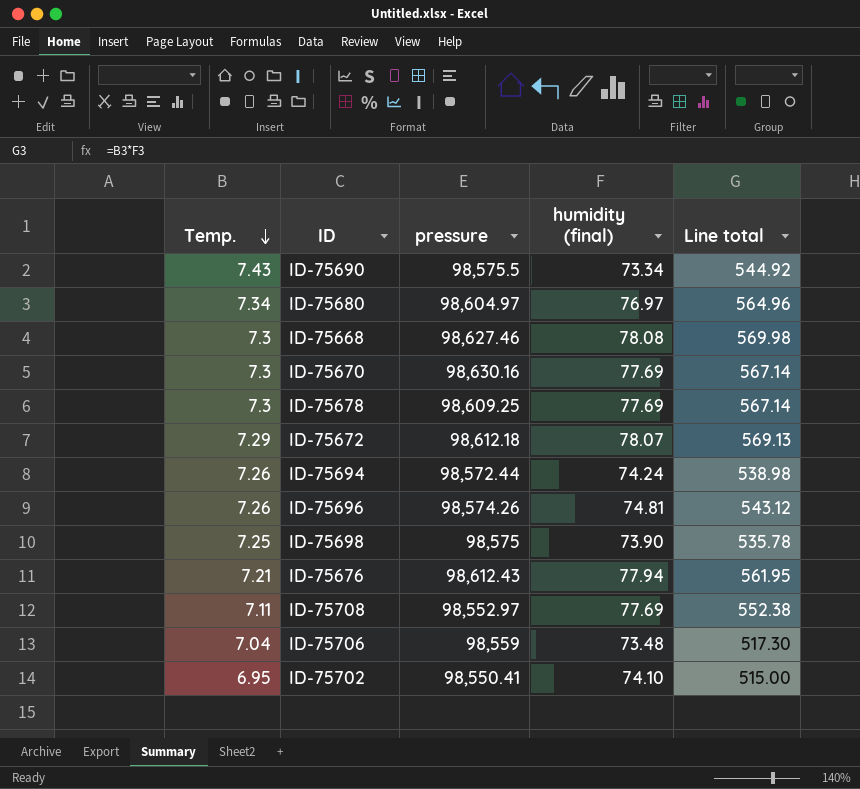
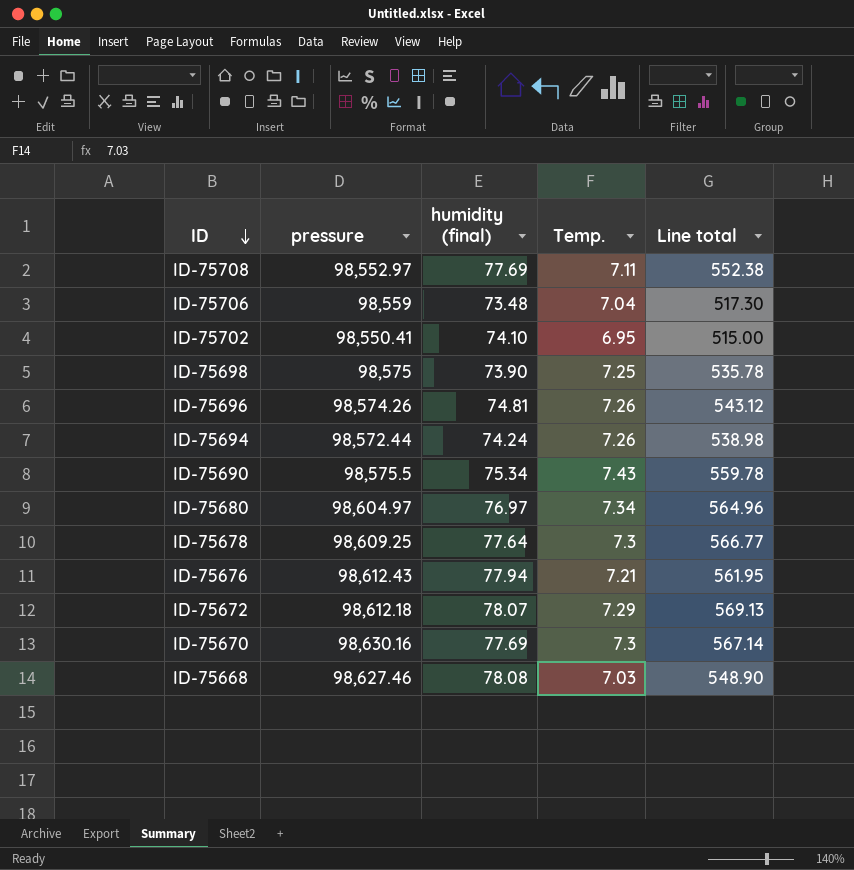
row order: Temp. descending -> ID descending
column Temp. | position: 1 -> 4
ID-75690 | humidity (final): 73.34 -> 75.34
ID-75690 | Line total: 544.92 -> 559.78
ID-75678 | humidity (final): 77.69 -> 77.64
ID-75678 | Line total: 567.14 -> 566.77
ID-75668 | Temp.: 7.3 -> 7.03
ID-75668 | Line total: 569.98 -> 548.90

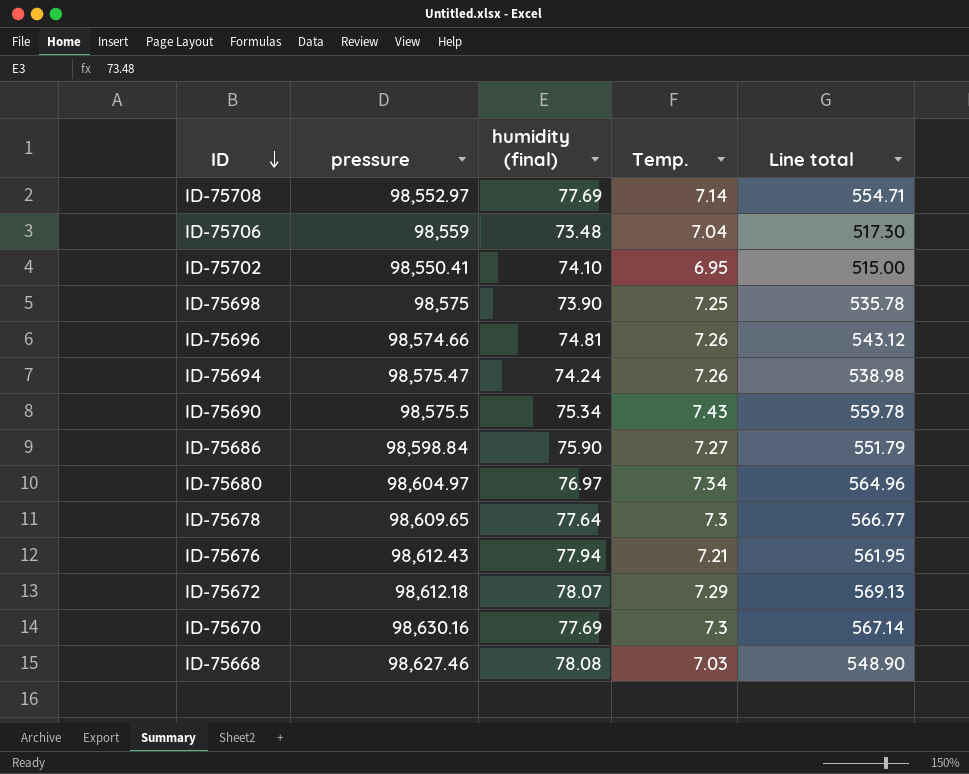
ID-75708 | Temp.: 7.11 -> 7.14
ID-75708 | Line total: 552.38 -> 554.71
ID-75696 | pressure: 98,574.26 -> 98,574.66
ID-75694 | pressure: 98,572.44 -> 98,575.47
row ID-75686: none -> 98,598.84 | 75.90 | 7.27 | 551.79
ID-75678 | pressure: 98,609.25 -> 98,609.65

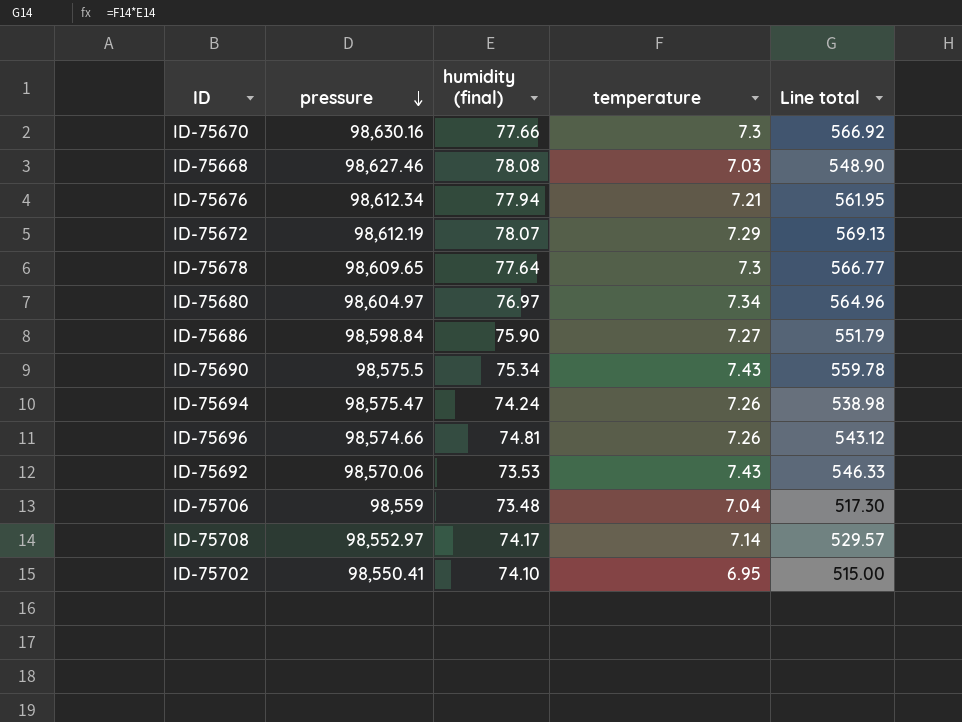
row order: ID descending -> pressure descending
column name: Temp. -> temperature
row ID-75698: 98,575 | 73.90 | 7.25 | 535.78 -> none
ID-75670 | humidity (final): 77.69 -> 77.66
ID-75670 | Line total: 567.14 -> 566.92
ID-75676 | pressure: 98,612.43 -> 98,612.34
ID-75672 | pressure: 98,612.18 -> 98,612.19
row ID-75692: none -> 98,570.06 | 73.53 | 7.43 | 546.33
ID-75708 | humidity (final): 77.69 -> 74.17
ID-75708 | Line total: 554.71 -> 529.57

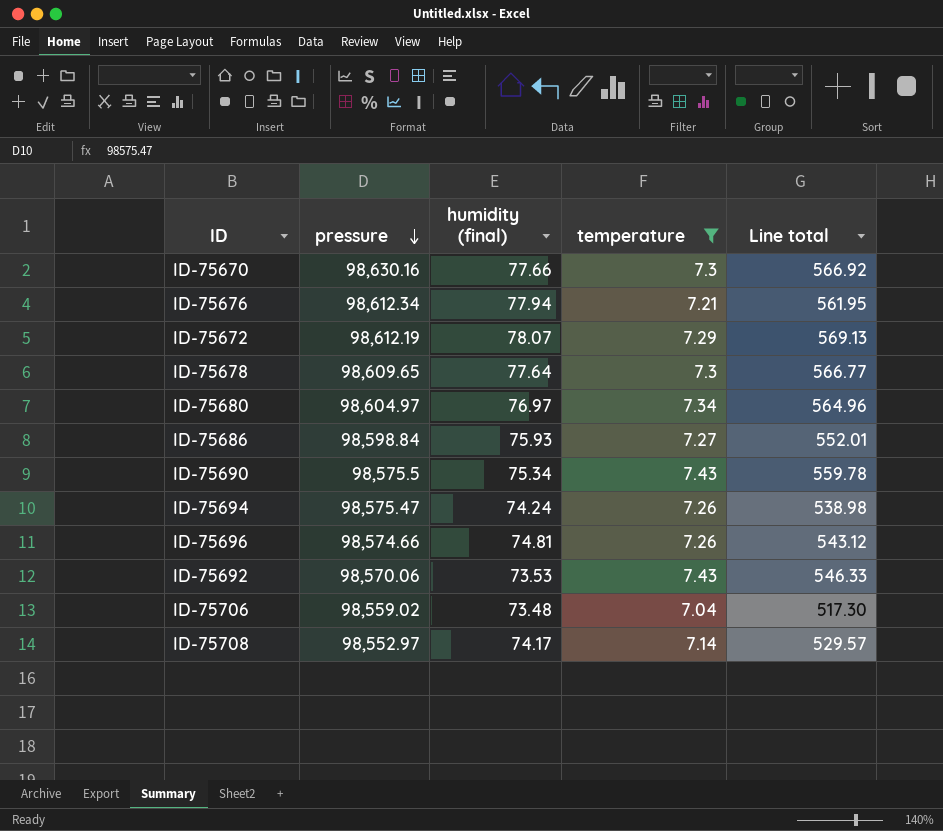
filter: none -> temperature >= 7.04
ID-75686 | humidity (final): 75.90 -> 75.93
ID-75686 | Line total: 551.79 -> 552.01
ID-75706 | pressure: 98,559 -> 98,559.02

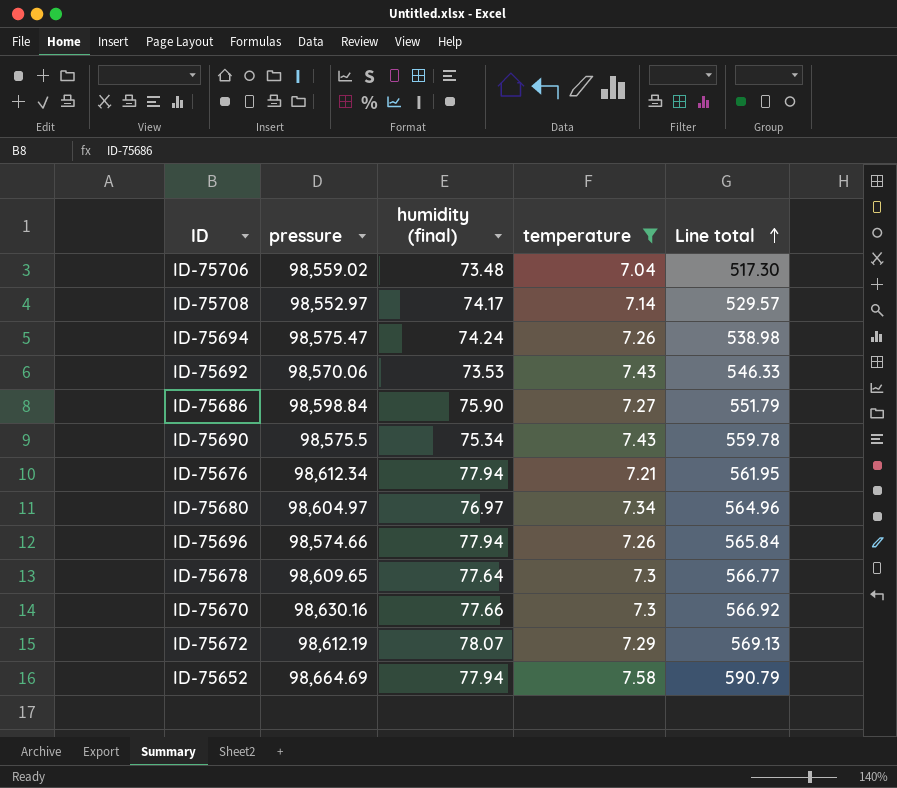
row order: pressure descending -> Line total ascending
ID-75686 | humidity (final): 75.93 -> 75.90
ID-75686 | Line total: 552.01 -> 551.79
ID-75696 | humidity (final): 74.81 -> 77.94
ID-75696 | Line total: 543.12 -> 565.84
row ID-75652: none -> 98,664.69 | 77.94 | 7.58 | 590.79

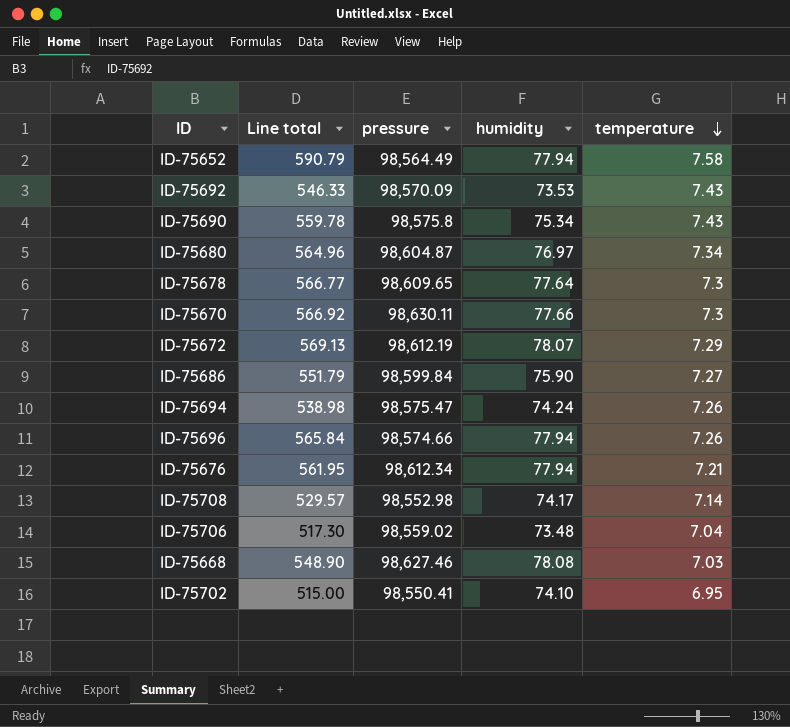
filter: temperature >= 7.04 -> none
row order: Line total ascending -> temperature descending
column Line total | position: 5 -> 2
column name: humidity (final) -> humidity
ID-75652 | pressure: 98,664.69 -> 98,564.49
ID-75692 | pressure: 98,570.06 -> 98,570.09
ID-75690 | pressure: 98,575.5 -> 98,575.8
ID-75680 | pressure: 98,604.97 -> 98,604.87
ID-75670 | pressure: 98,630.16 -> 98,630.11
ID-75686 | pressure: 98,598.84 -> 98,599.84
ID-75708 | pressure: 98,552.97 -> 98,552.98

